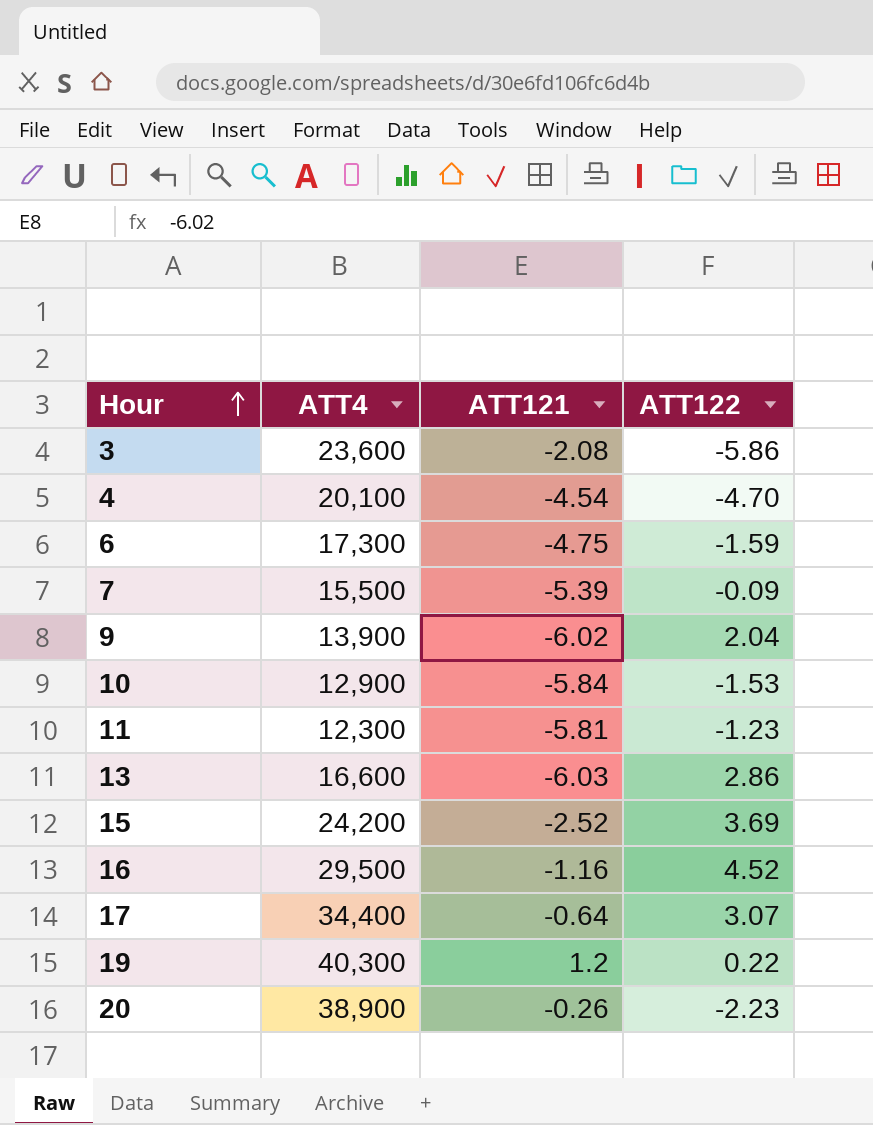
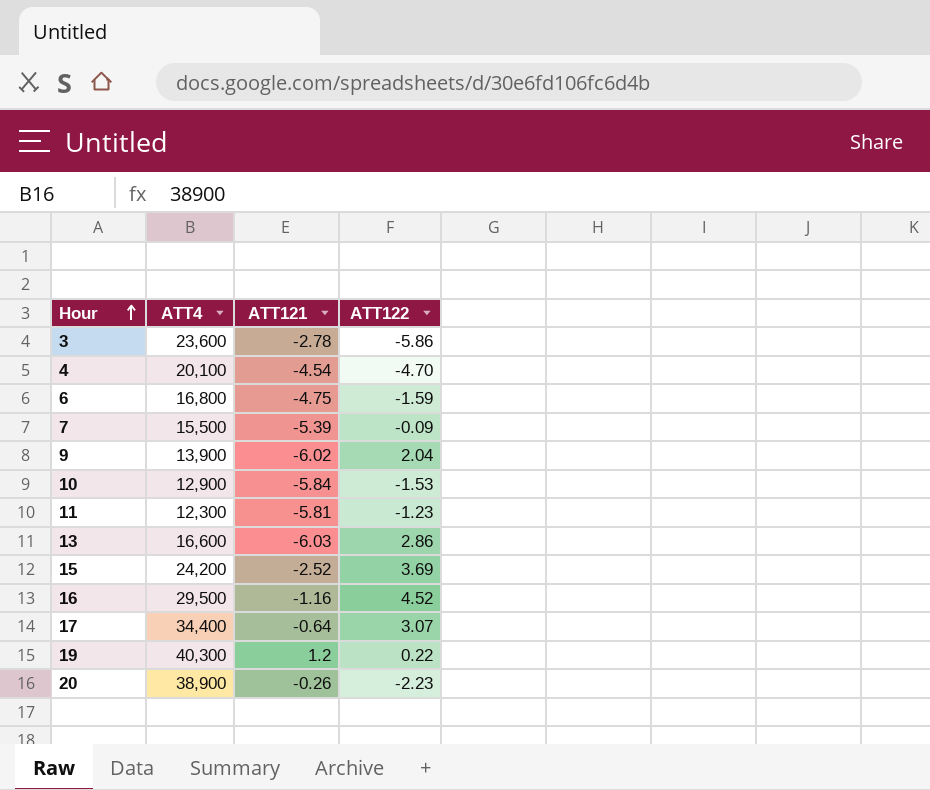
3 | ATT121: -2.08 -> -2.78
6 | ATT4: 17,300 -> 16,800

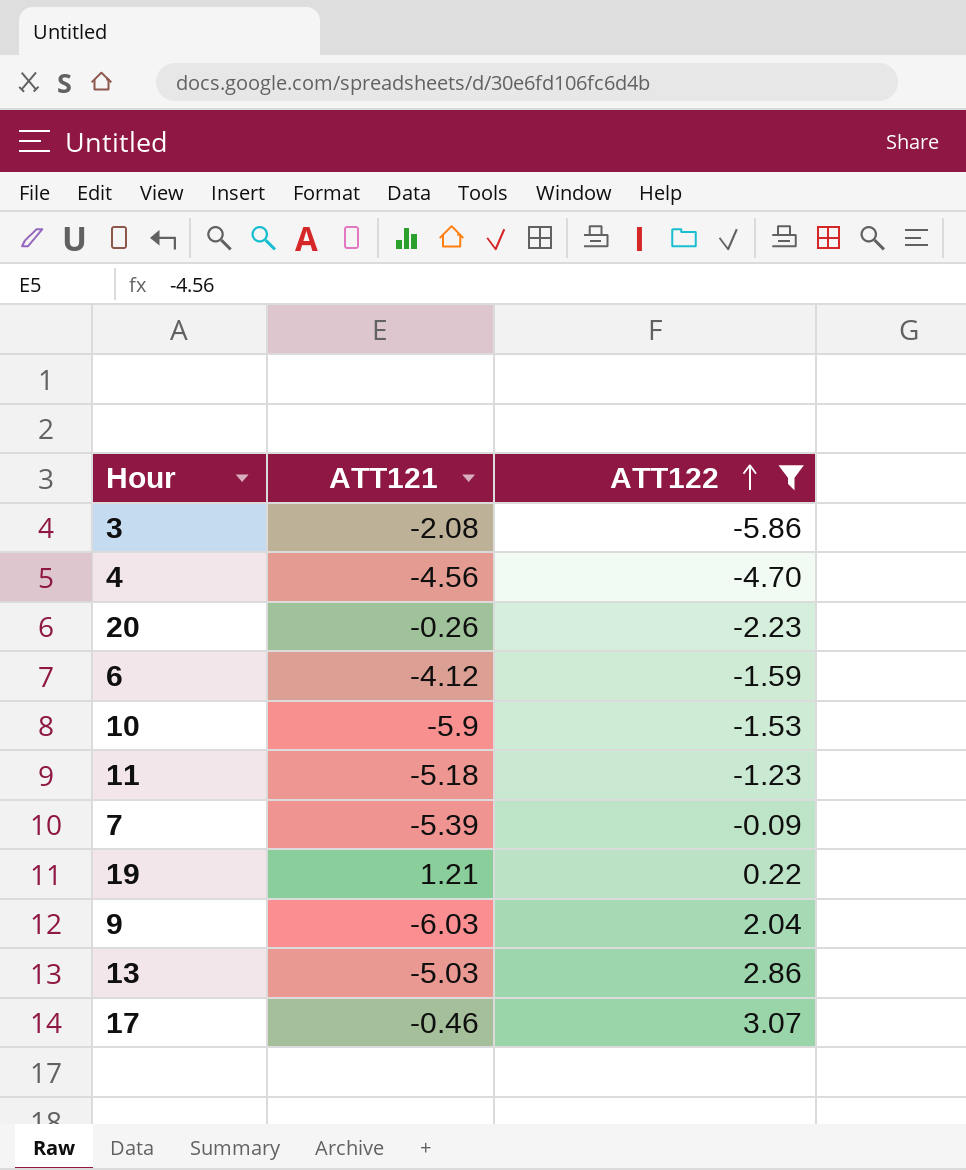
filter: none -> ATT122 <= 3.07
row order: Hour ascending -> ATT122 ascending
column ATT4 | position: 2 -> none
3 | ATT121: -2.78 -> -2.08
4 | ATT121: -4.54 -> -4.56
6 | ATT121: -4.75 -> -4.12
10 | ATT121: -5.84 -> -5.9
11 | ATT121: -5.81 -> -5.18
19 | ATT121: 1.2 -> 1.21
9 | ATT121: -6.02 -> -6.03
13 | ATT121: -6.03 -> -5.03
17 | ATT121: -0.64 -> -0.46

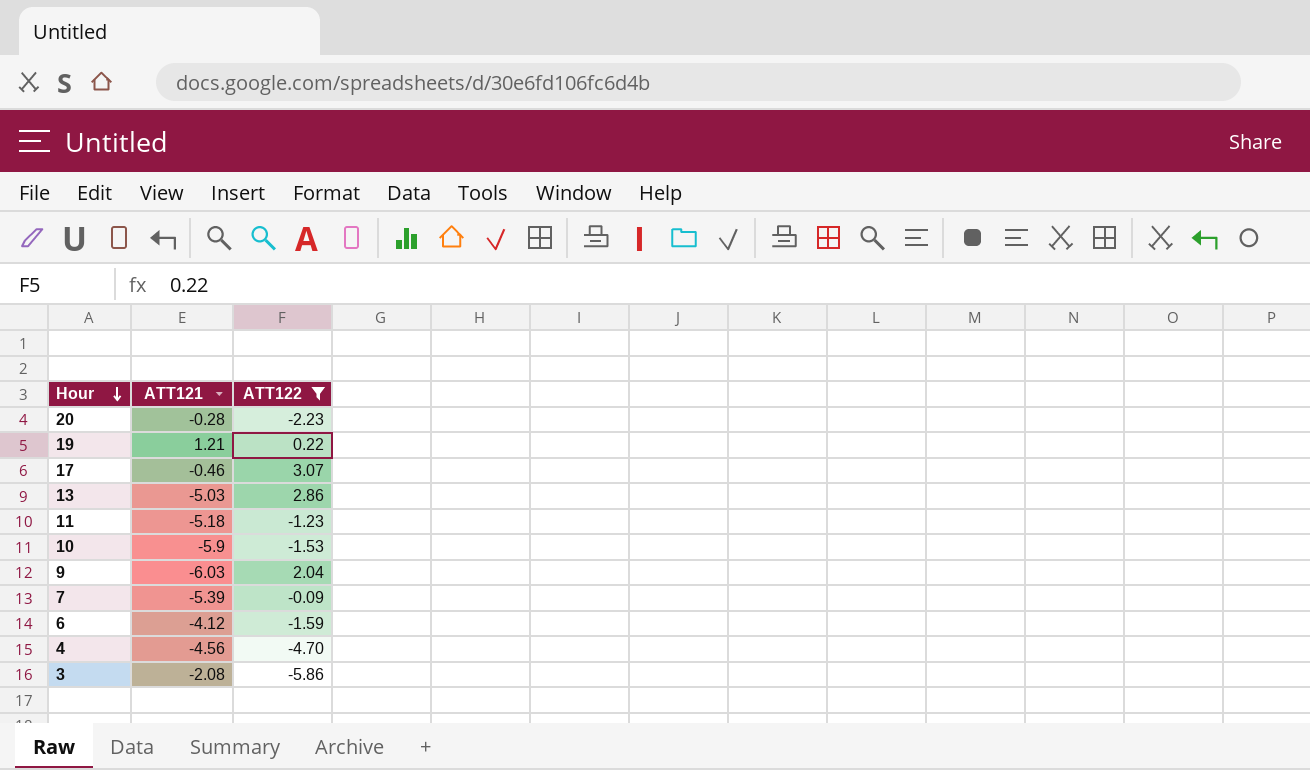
row order: ATT122 ascending -> Hour descending
20 | ATT121: -0.26 -> -0.28

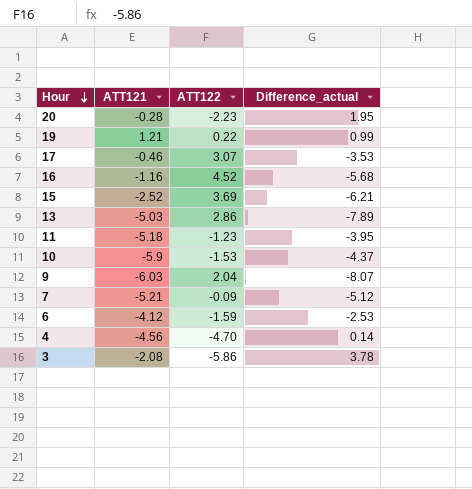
filter: ATT122 <= 3.07 -> none
column Difference_actual | formula: none -> [ATT121] - [ATT122]
7 | ATT121: -5.39 -> -5.21

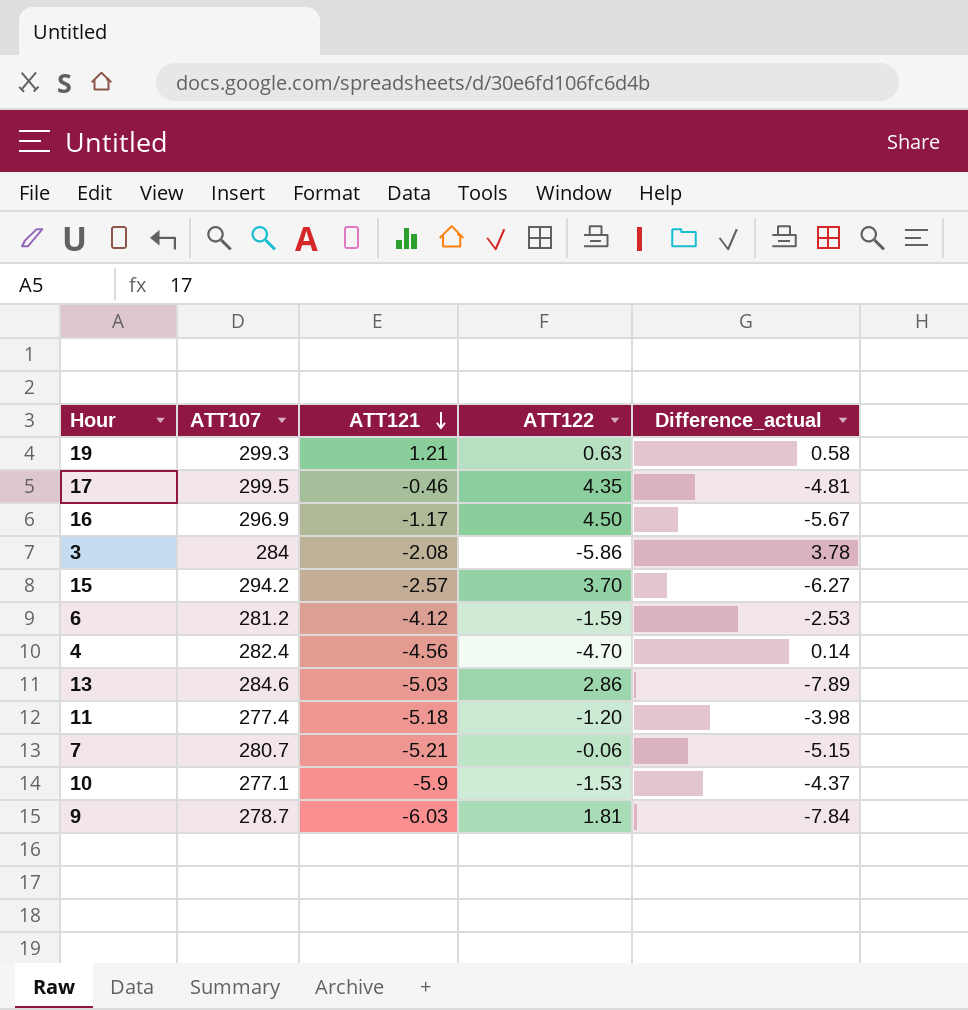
row order: Hour descending -> ATT121 descending
column ATT107 | position: none -> 2
row 20: -0.28 | -2.23 | 1.95 -> none
19 | ATT122: 0.22 -> 0.63
19 | Difference_actual: 0.99 -> 0.58
17 | ATT122: 3.07 -> 4.35
17 | Difference_actual: -3.53 -> -4.81
16 | ATT121: -1.16 -> -1.17
16 | ATT122: 4.52 -> 4.50
16 | Difference_actual: -5.68 -> -5.67
15 | ATT121: -2.52 -> -2.57
15 | ATT122: 3.69 -> 3.70
15 | Difference_actual: -6.21 -> -6.27
11 | ATT122: -1.23 -> -1.20
11 | Difference_actual: -3.95 -> -3.98
7 | ATT122: -0.09 -> -0.06
7 | Difference_actual: -5.12 -> -5.15
9 | ATT122: 2.04 -> 1.81
9 | Difference_actual: -8.07 -> -7.84

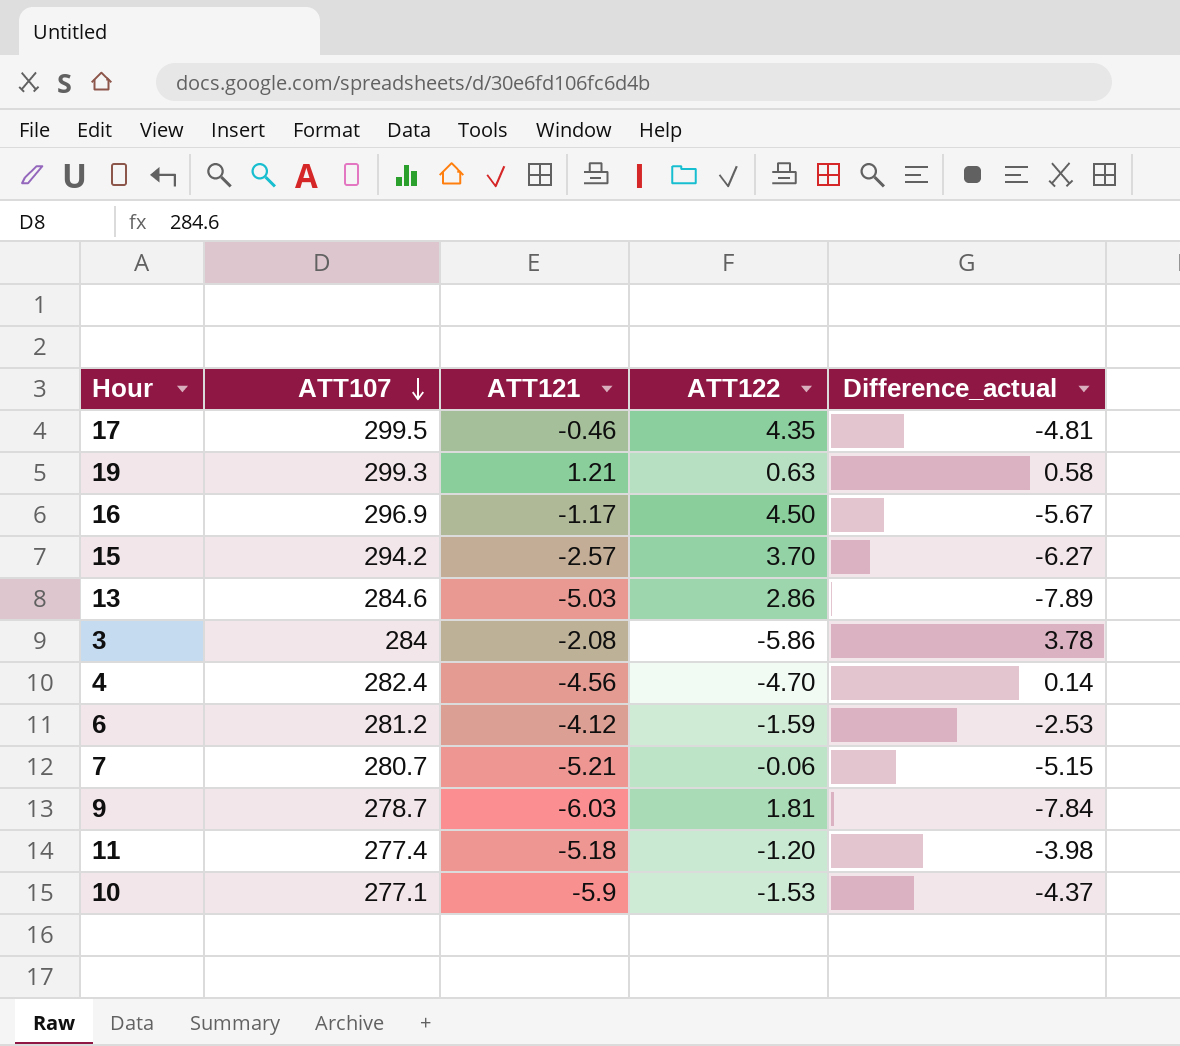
row order: ATT121 descending -> ATT107 descending

